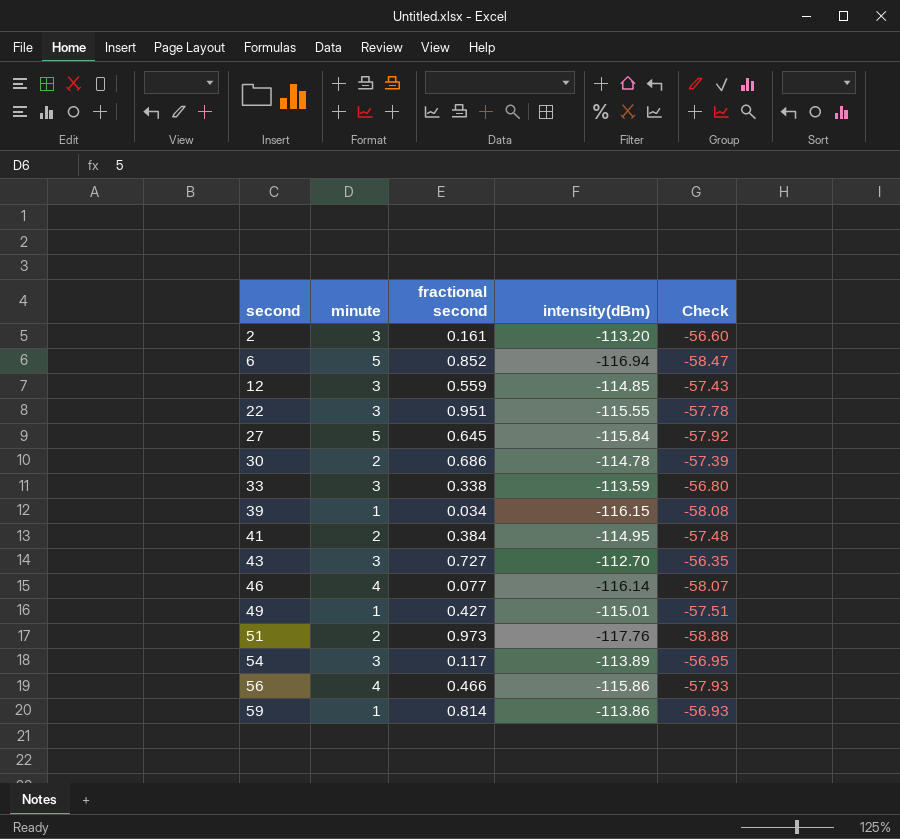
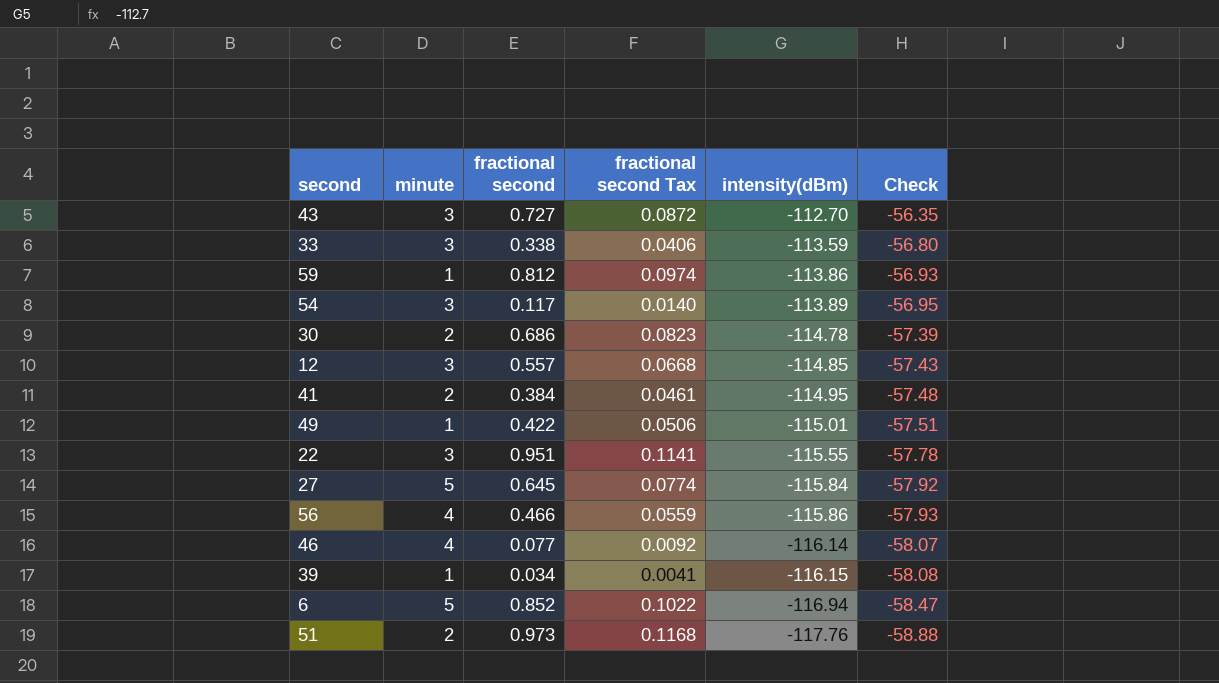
row order: second ascending -> intensity(dBm) descending
column fractional second Tax | formula: none -> [fractional second] * 0.12
row 2: 3 | 0.161 | -113.20 | -56.60 -> none
59 | fractional second: 0.814 -> 0.812
12 | fractional second: 0.559 -> 0.557
49 | fractional second: 0.427 -> 0.422

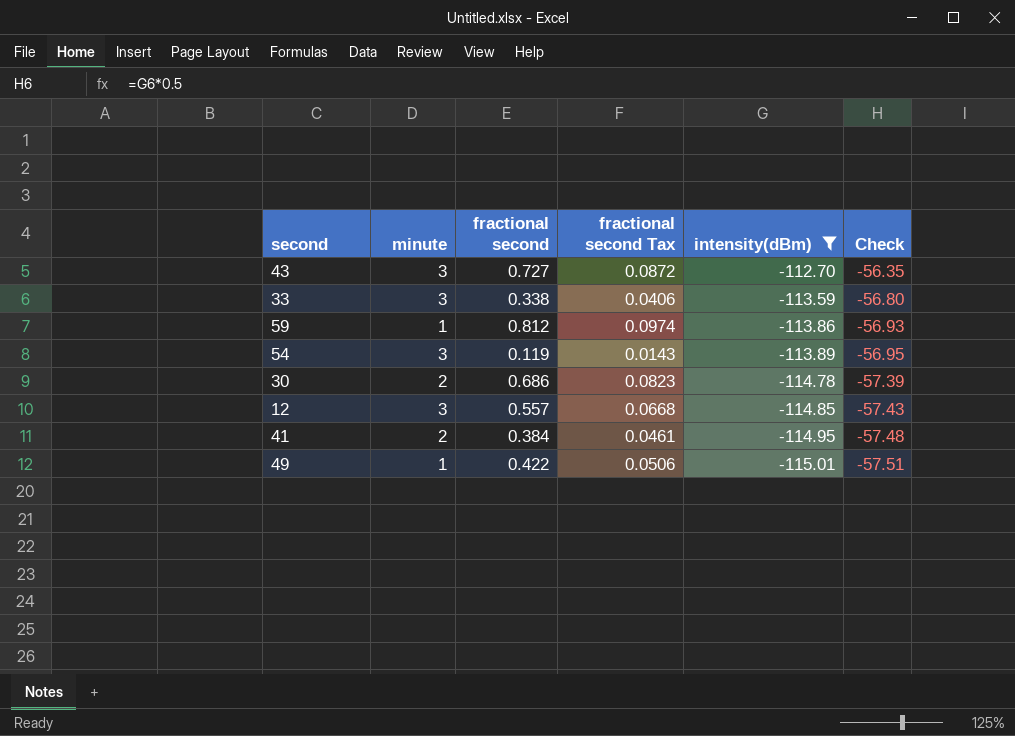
filter: none -> intensity(dBm) >= -115.01
54 | fractional second: 0.117 -> 0.119
54 | fractional second Tax: 0.0140 -> 0.0143

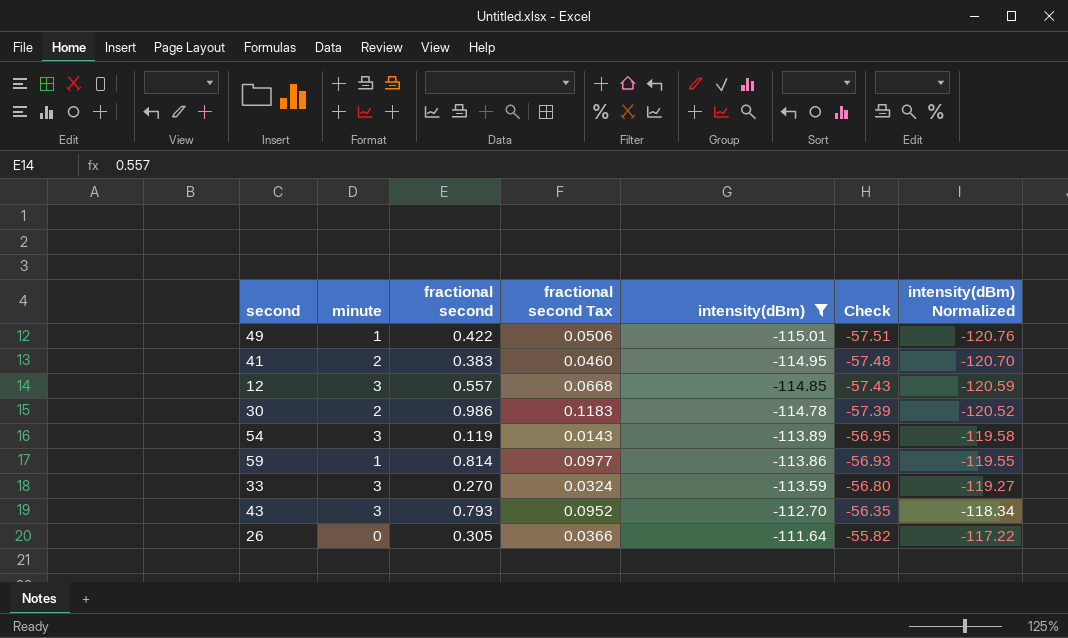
row order: intensity(dBm) descending -> intensity(dBm) ascending
column intensity(dBm) Normalized | formula: none -> [intensity(dBm)] * 1.05
41 | fractional second: 0.384 -> 0.383
41 | fractional second Tax: 0.0461 -> 0.0460
30 | fractional second: 0.686 -> 0.986
30 | fractional second Tax: 0.0823 -> 0.1183
59 | fractional second: 0.812 -> 0.814
59 | fractional second Tax: 0.0974 -> 0.0977
33 | fractional second: 0.338 -> 0.270
33 | fractional second Tax: 0.0406 -> 0.0324
43 | fractional second: 0.727 -> 0.793
43 | fractional second Tax: 0.0872 -> 0.0952
row 26: none -> 0 | 0.305 | 0.0366 | -111.64 | -55.82 | -117.22

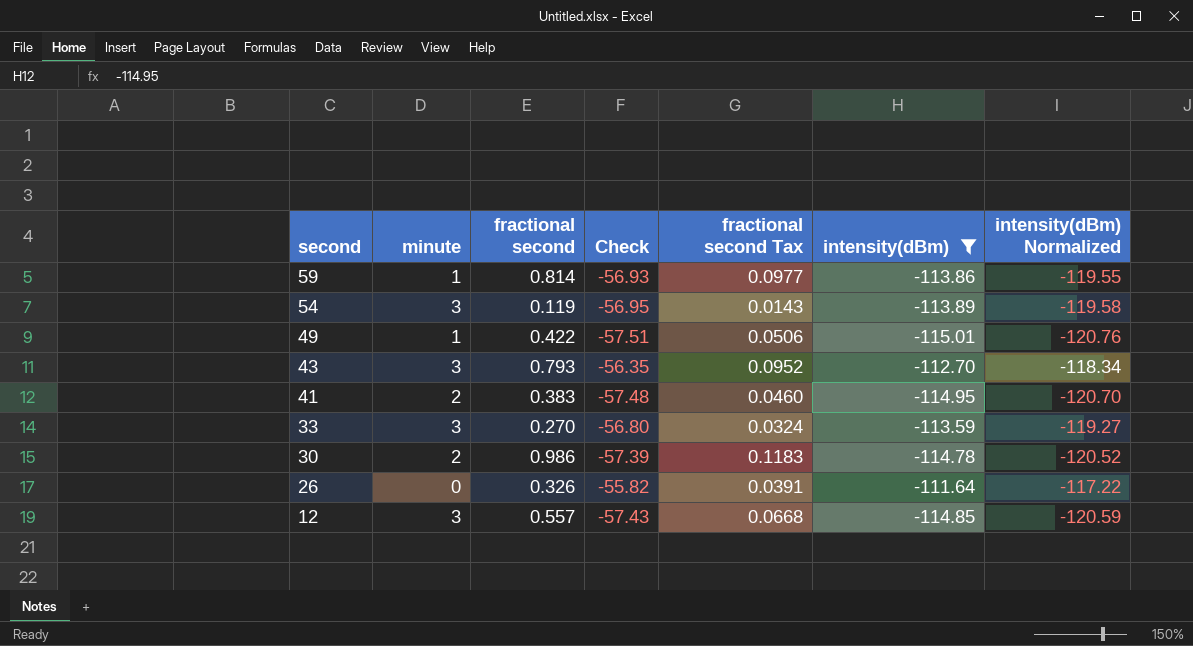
row order: intensity(dBm) ascending -> second descending
column Check | position: 6 -> 4
26 | fractional second: 0.305 -> 0.326
26 | fractional second Tax: 0.0366 -> 0.0391

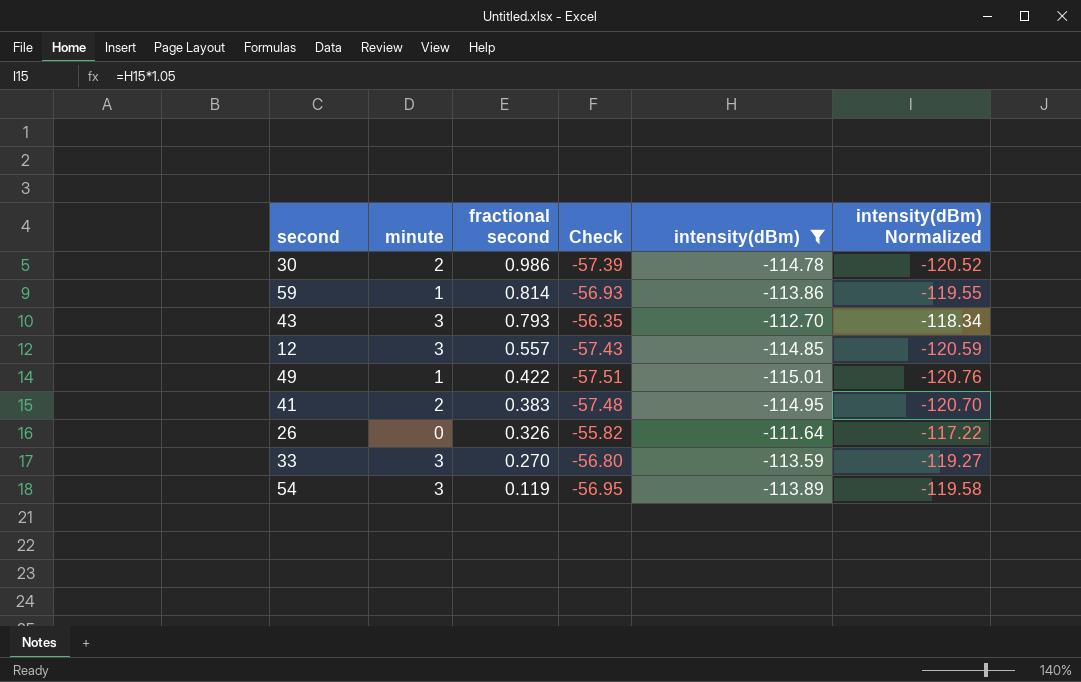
row order: second descending -> fractional second descending
column fractional second Tax | formula: [fractional second] * 0.12 -> none

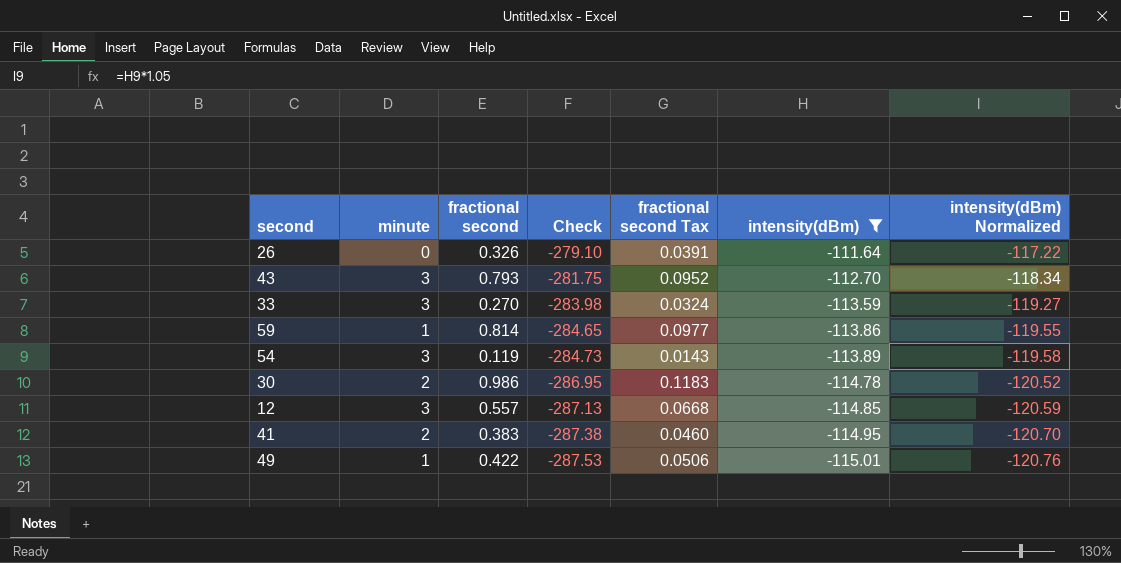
row order: fractional second descending -> Check descending
column Check | formula: [intensity(dBm)] * 0.5 -> [intensity(dBm)] * 2.5
column fractional second Tax | formula: none -> [fractional second] * 0.12

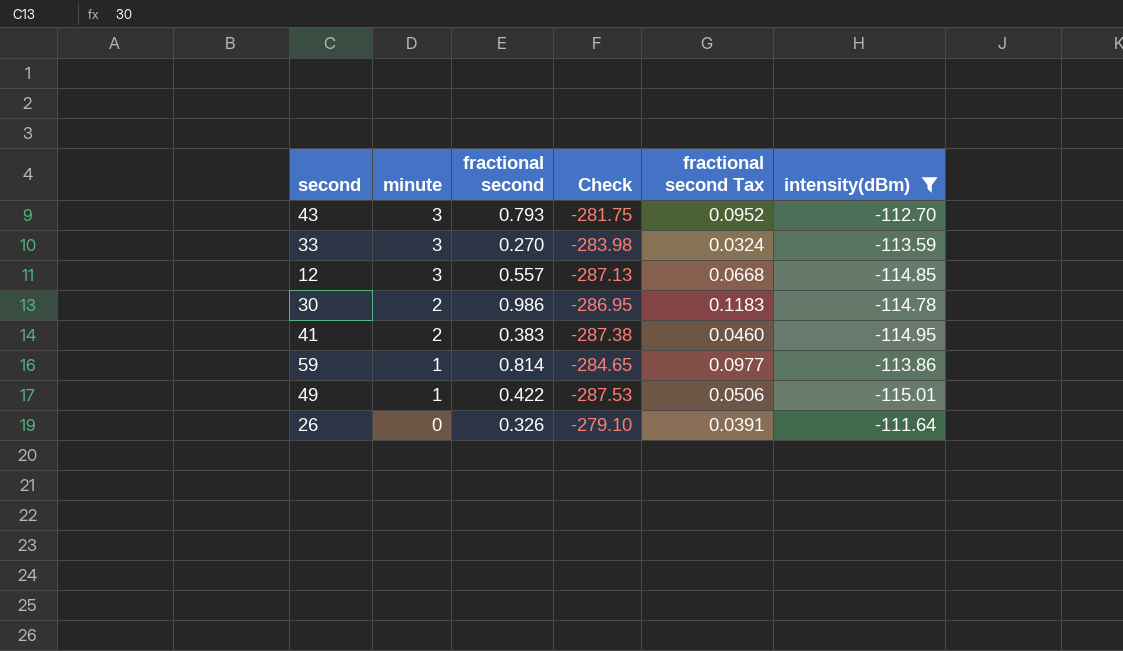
row order: Check descending -> minute descending
column intensity(dBm) Normalized | formula: [intensity(dBm)] * 1.05 -> none
row 54: 3 | 0.119 | -284.73 | 0.0143 | -113.89 | -119.58 -> none

